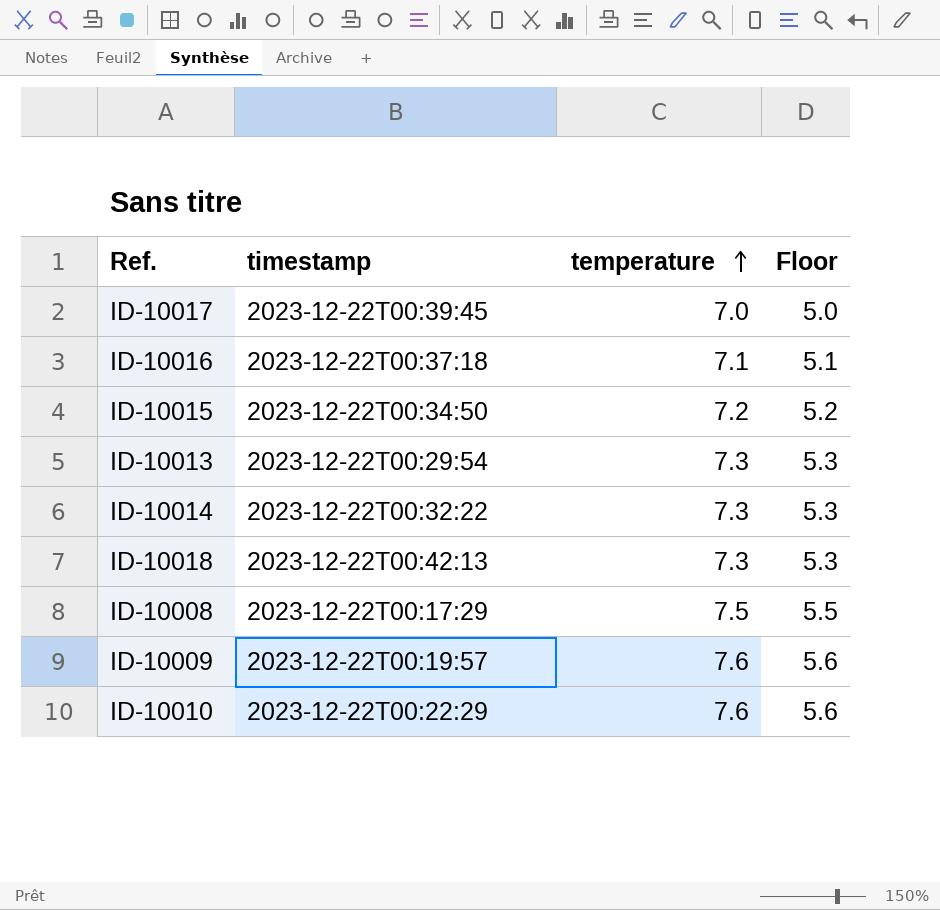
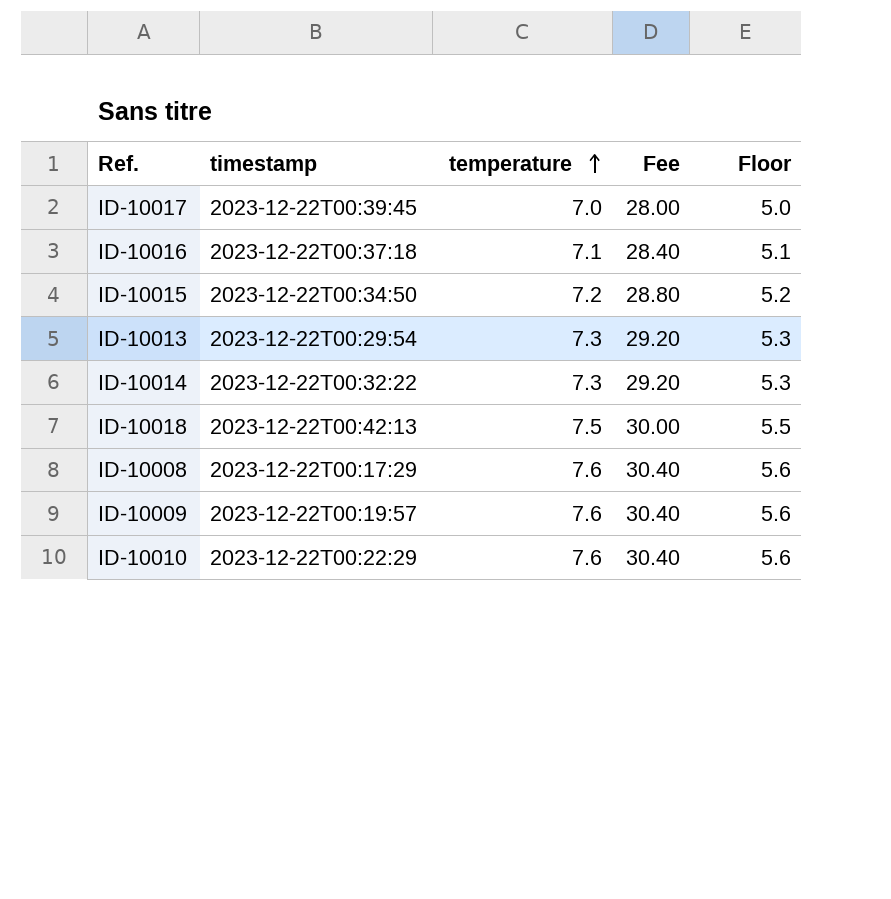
column Fee | formula: none -> [temperature] * 4
ID-10018 | temperature: 7.3 -> 7.5
ID-10018 | Floor: 5.3 -> 5.5
ID-10008 | temperature: 7.5 -> 7.6
ID-10008 | Floor: 5.5 -> 5.6

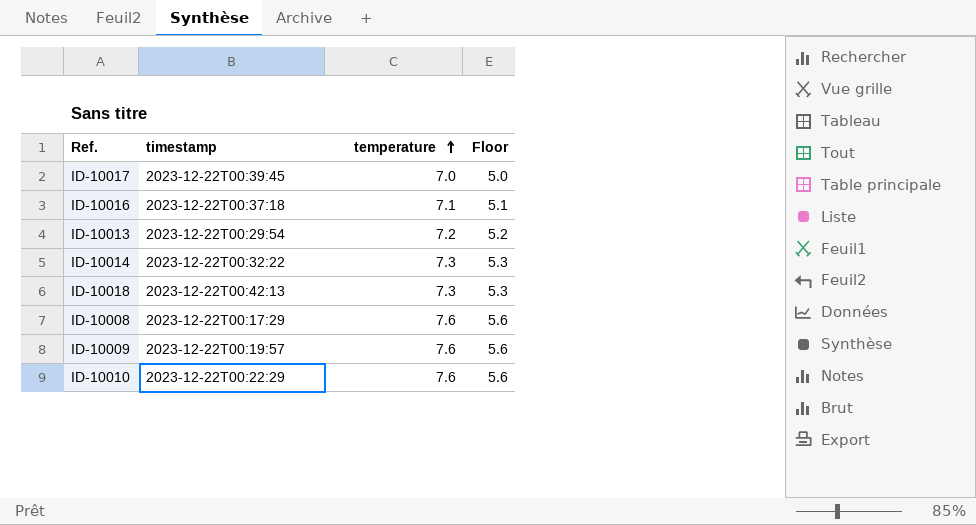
column Fee | formula: [temperature] * 4 -> none
row ID-10015: 2023-12-22T00:34:50 | 7.2 | 28.80 | 5.2 -> none
ID-10013 | temperature: 7.3 -> 7.2
ID-10013 | Floor: 5.3 -> 5.2
ID-10018 | temperature: 7.5 -> 7.3
ID-10018 | Floor: 5.5 -> 5.3

